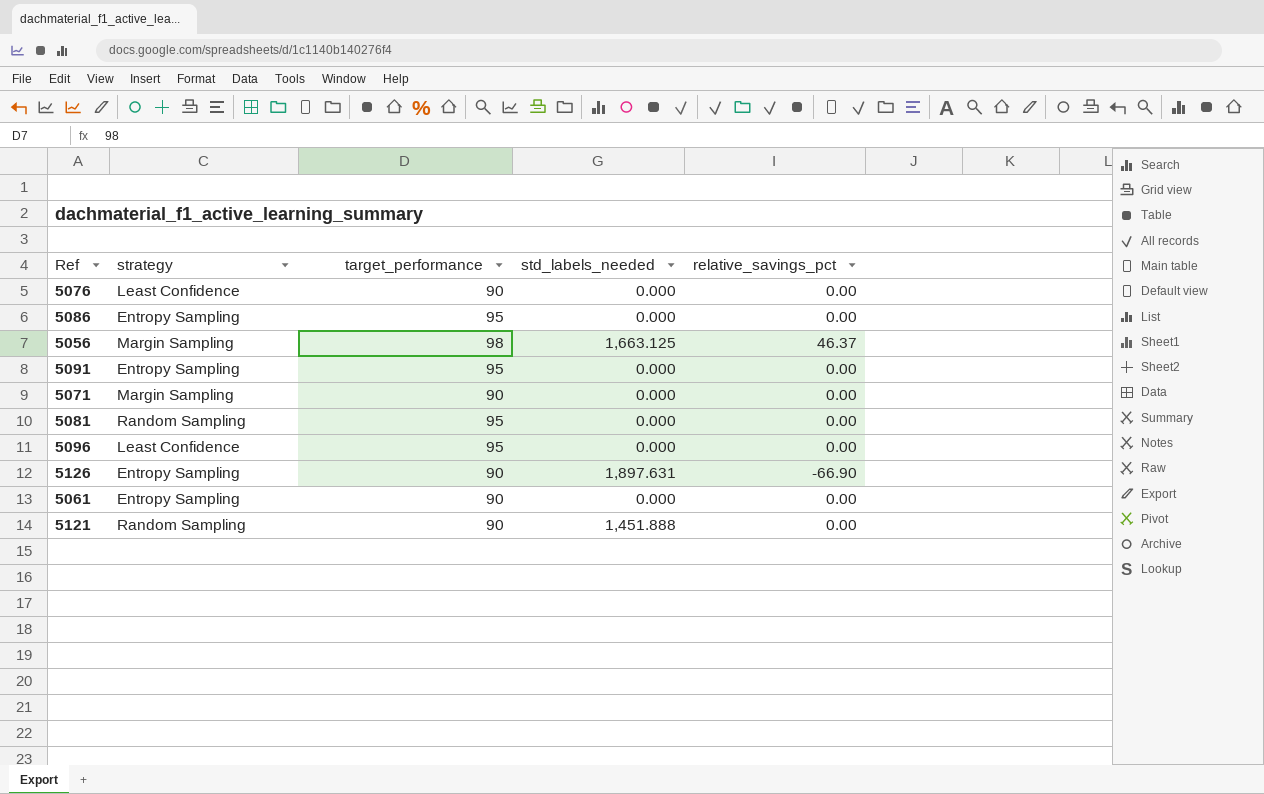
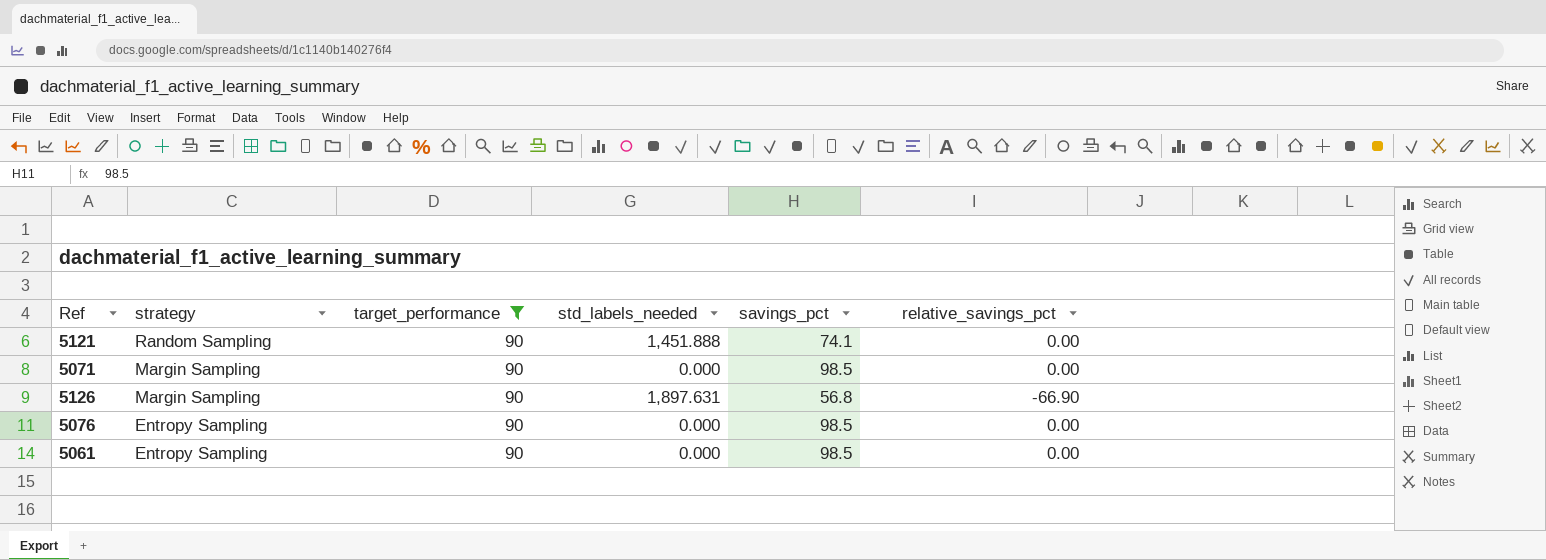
filter: none -> target_performance = 90
row order: none -> strategy descending
column savings_pct | position: none -> 5
5126 | strategy: Entropy Sampling -> Margin Sampling
5076 | strategy: Least Confidence -> Entropy Sampling

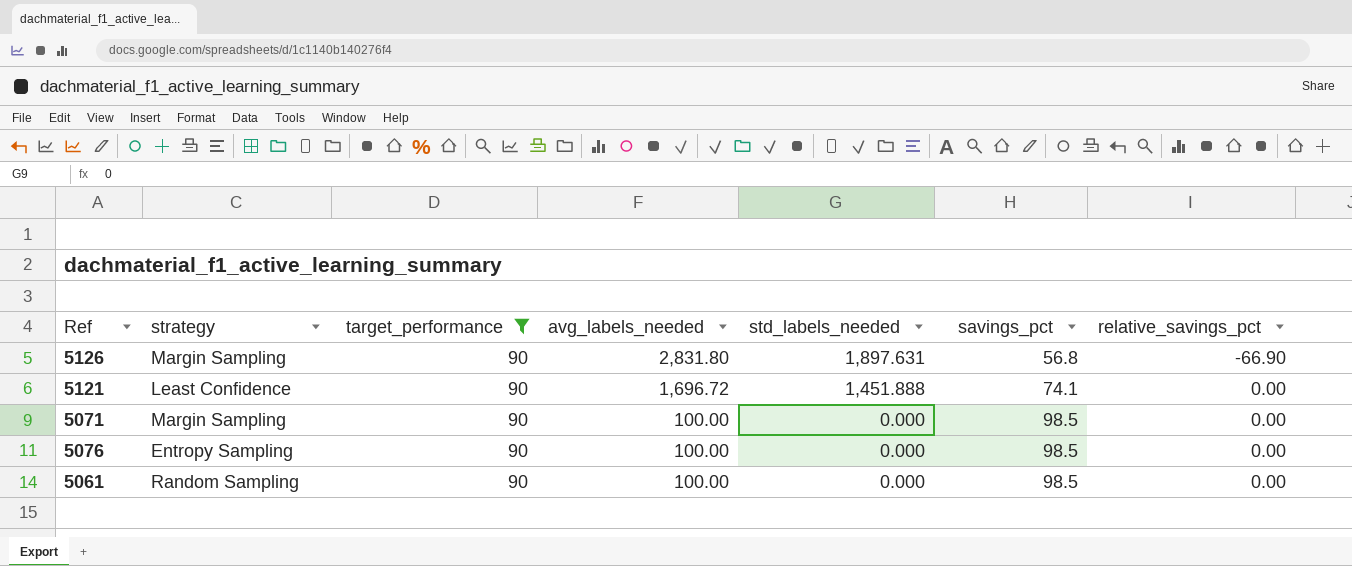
row order: strategy descending -> avg_labels_needed descending
column avg_labels_needed | position: none -> 4
5121 | strategy: Random Sampling -> Least Confidence
5061 | strategy: Entropy Sampling -> Random Sampling

